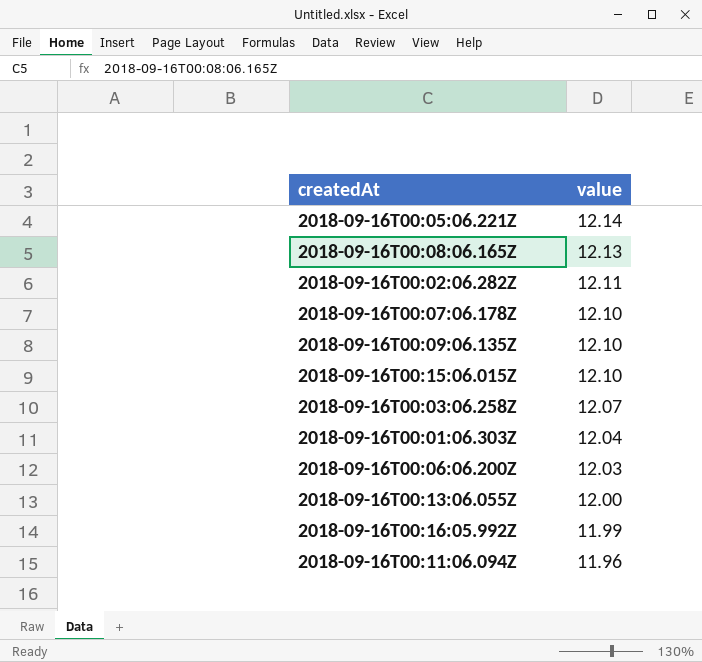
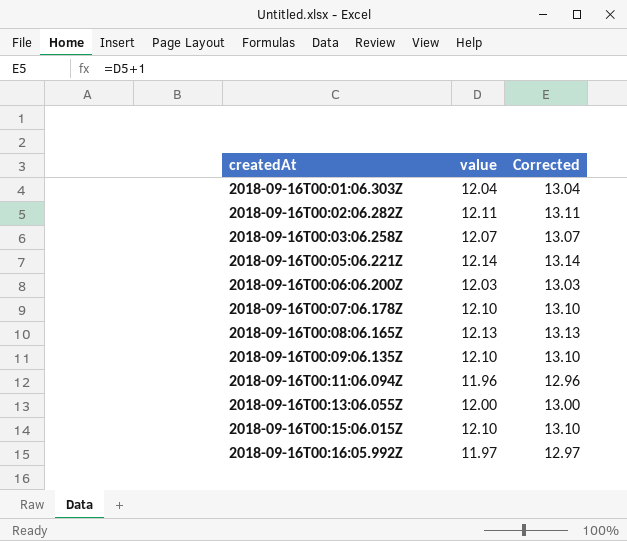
row order: value descending -> createdAt ascending
column Corrected | formula: none -> [value] + 1
2018-09-16T00:16:05.992Z | value: 11.99 -> 11.97

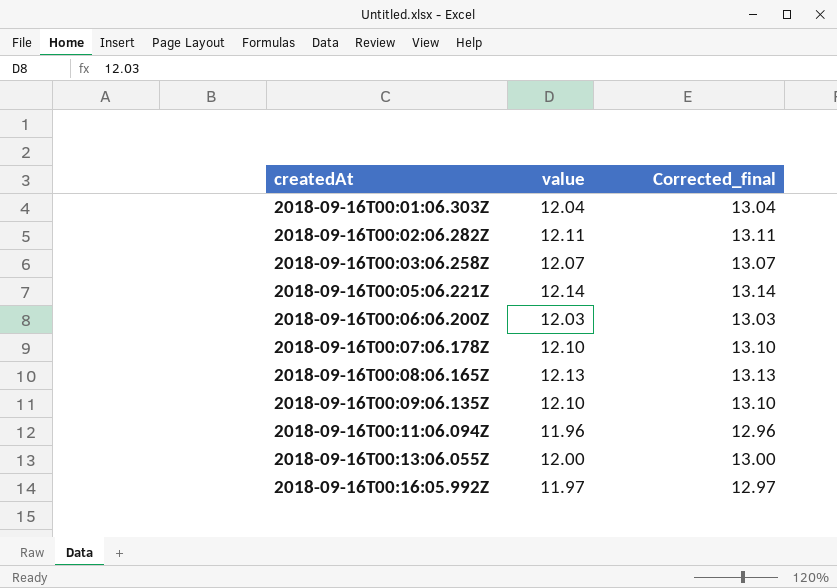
column name: Corrected -> Corrected_final
row 2018-09-16T00:15:06.015Z: 12.10 | 13.10 -> none

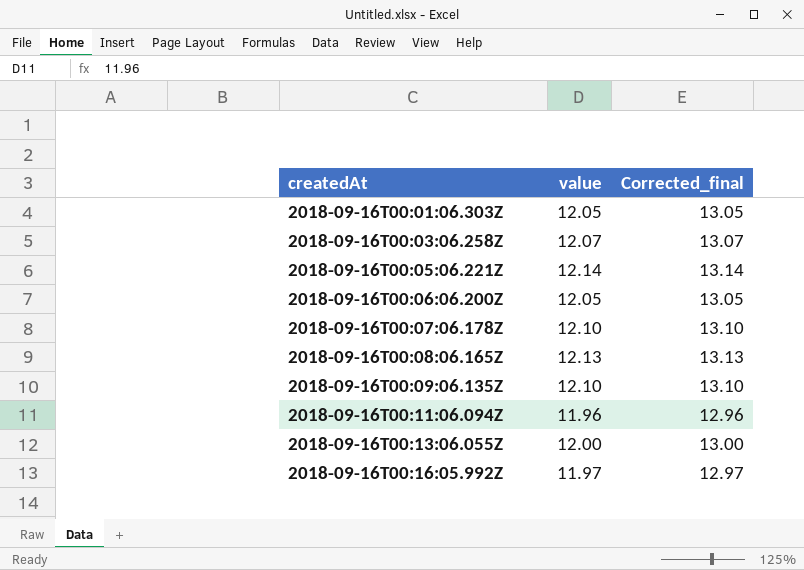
row 2018-09-16T00:02:06.282Z: 12.11 | 13.11 -> none
2018-09-16T00:01:06.303Z | value: 12.04 -> 12.05
2018-09-16T00:01:06.303Z | Corrected_final: 13.04 -> 13.05
2018-09-16T00:06:06.200Z | value: 12.03 -> 12.05
2018-09-16T00:06:06.200Z | Corrected_final: 13.03 -> 13.05

